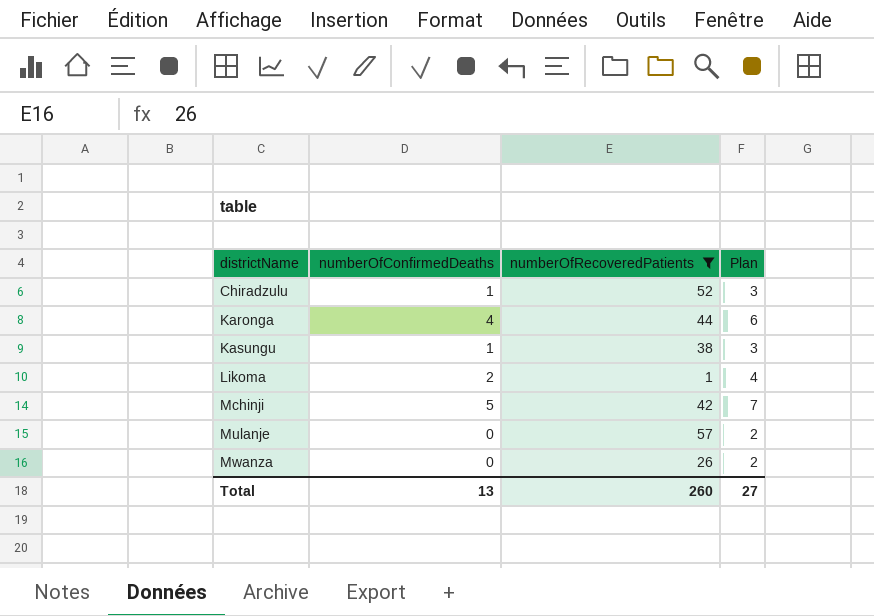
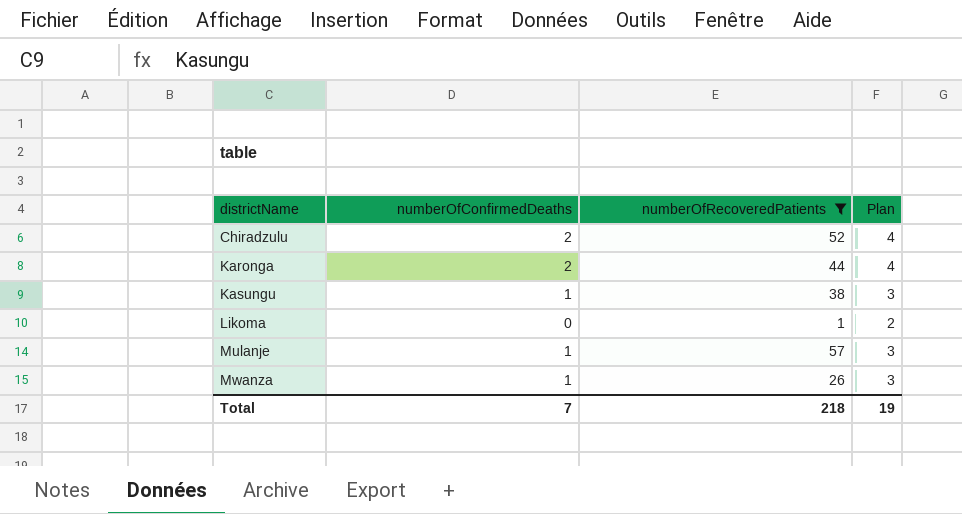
row Mchinji: 5 | 42 | 7 -> none
Chiradzulu | numberOfConfirmedDeaths: 1 -> 2
Chiradzulu | Plan: 3 -> 4
Karonga | numberOfConfirmedDeaths: 4 -> 2
Karonga | Plan: 6 -> 4
Likoma | numberOfConfirmedDeaths: 2 -> 0
Likoma | Plan: 4 -> 2
Mulanje | numberOfConfirmedDeaths: 0 -> 1
Mulanje | Plan: 2 -> 3
Mwanza | numberOfConfirmedDeaths: 0 -> 1
Mwanza | Plan: 2 -> 3
Total | numberOfConfirmedDeaths: 13 -> 7
Total | numberOfRecoveredPatients: 260 -> 218
Total | Plan: 27 -> 19

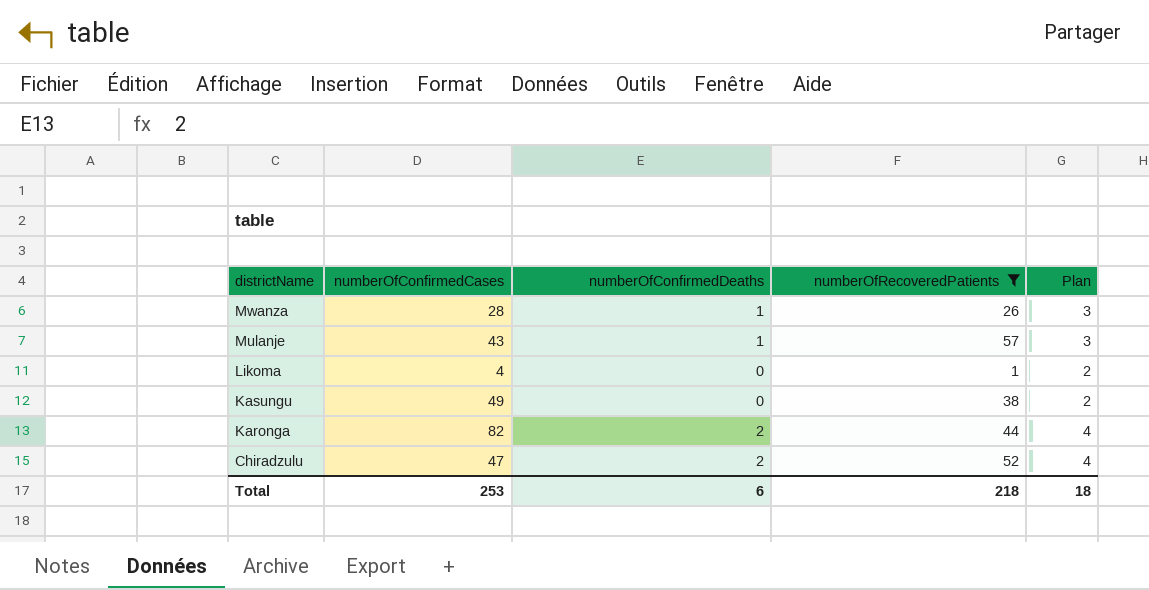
row order: districtName ascending -> districtName descending
column numberOfConfirmedCases | position: none -> 2
Kasungu | numberOfConfirmedDeaths: 1 -> 0
Kasungu | Plan: 3 -> 2
Total | numberOfConfirmedDeaths: 7 -> 6
Total | Plan: 19 -> 18

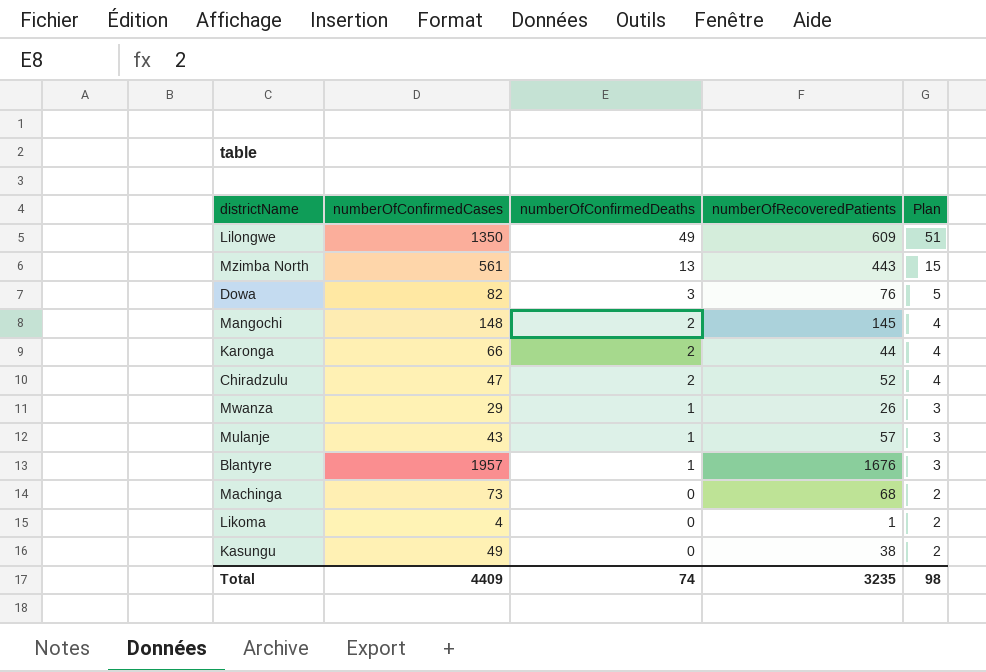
filter: numberOfRecoveredPatients <= 57 -> none
row order: districtName descending -> numberOfConfirmedDeaths descending
Karonga | numberOfConfirmedCases: 82 -> 66
Mwanza | numberOfConfirmedCases: 28 -> 29
Total | numberOfConfirmedCases: 253 -> 4409
Total | numberOfConfirmedDeaths: 6 -> 74
Total | numberOfRecoveredPatients: 218 -> 3235
Total | Plan: 18 -> 98

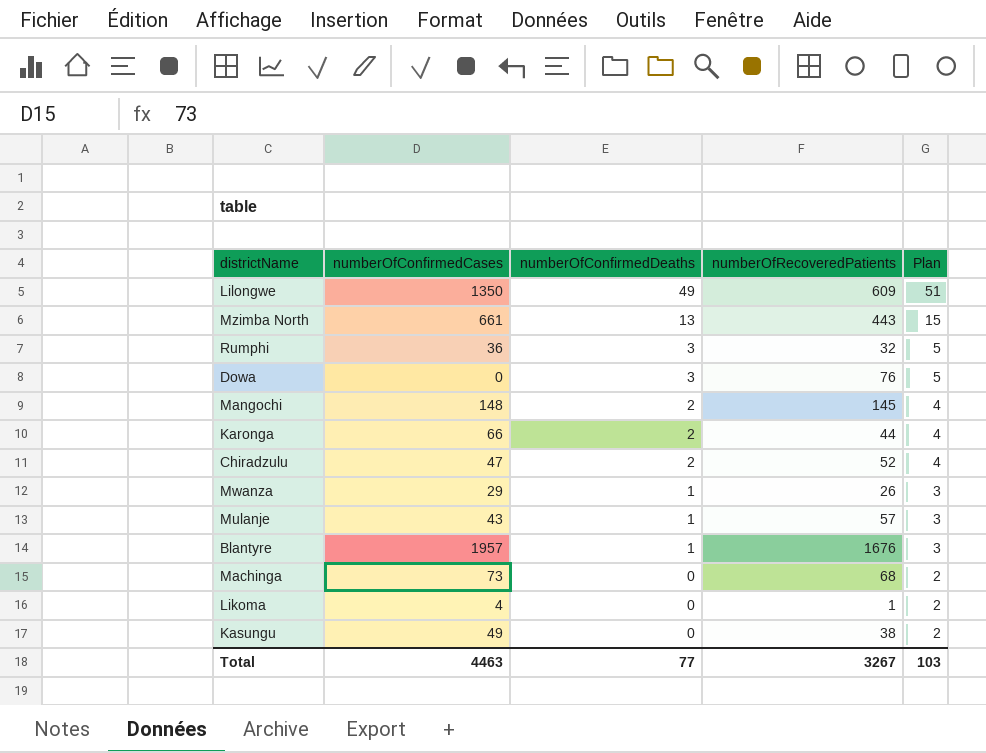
Mzimba North | numberOfConfirmedCases: 561 -> 661
row Rumphi: none -> 36 | 3 | 32 | 5
Dowa | numberOfConfirmedCases: 82 -> 0
Total | numberOfConfirmedCases: 4409 -> 4463
Total | numberOfConfirmedDeaths: 74 -> 77
Total | numberOfRecoveredPatients: 3235 -> 3267
Total | Plan: 98 -> 103

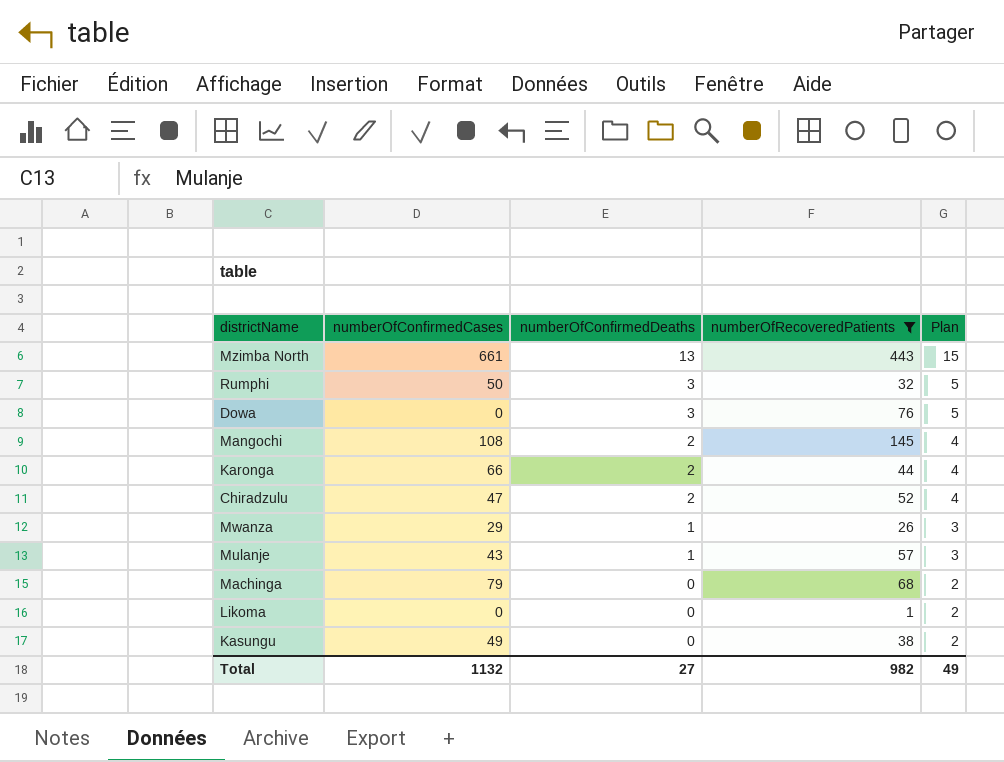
filter: none -> numberOfRecoveredPatients <= 443
Rumphi | numberOfConfirmedCases: 36 -> 50
Mangochi | numberOfConfirmedCases: 148 -> 108
Machinga | numberOfConfirmedCases: 73 -> 79
Likoma | numberOfConfirmedCases: 4 -> 0
Total | numberOfConfirmedCases: 4463 -> 1132
Total | numberOfConfirmedDeaths: 77 -> 27
Total | numberOfRecoveredPatients: 3267 -> 982
Total | Plan: 103 -> 49

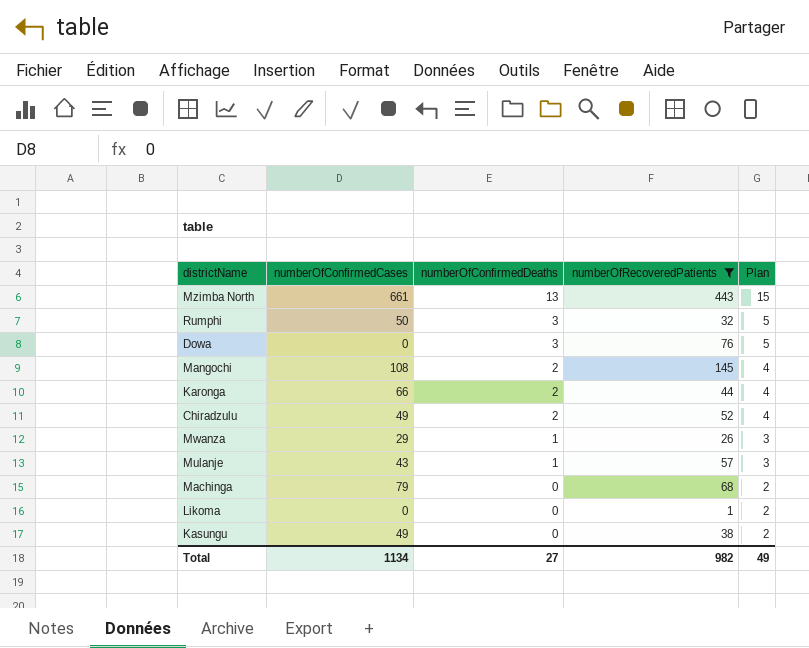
Chiradzulu | numberOfConfirmedCases: 47 -> 49
Total | numberOfConfirmedCases: 1132 -> 1134

